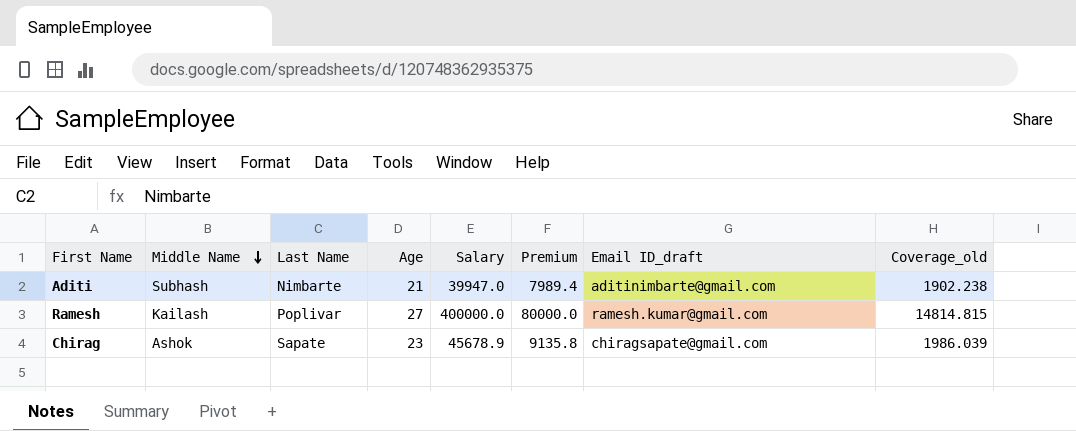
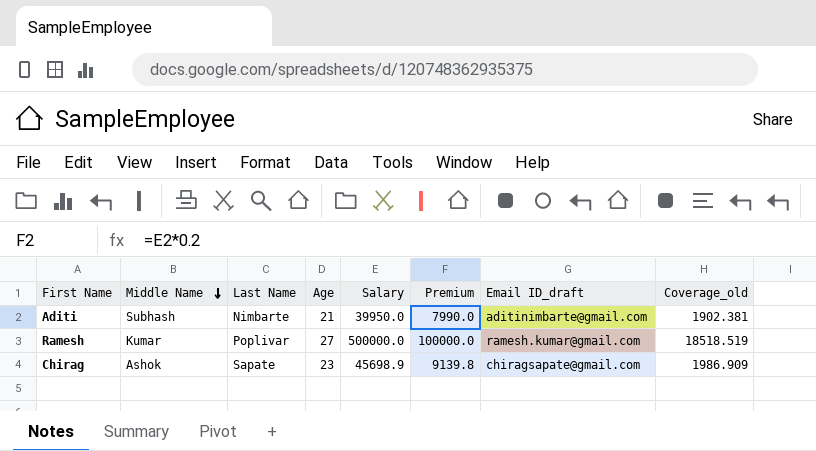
Aditi | Salary: 39947.0 -> 39950.0
Aditi | Premium: 7989.4 -> 7990.0
Aditi | Coverage_old: 1902.238 -> 1902.381
Ramesh | Middle Name: Kailash -> Kumar
Ramesh | Salary: 400000.0 -> 500000.0
Ramesh | Premium: 80000.0 -> 100000.0
Ramesh | Coverage_old: 14814.815 -> 18518.519
Chirag | Salary: 45678.9 -> 45698.9
Chirag | Premium: 9135.8 -> 9139.8
Chirag | Coverage_old: 1986.039 -> 1986.909

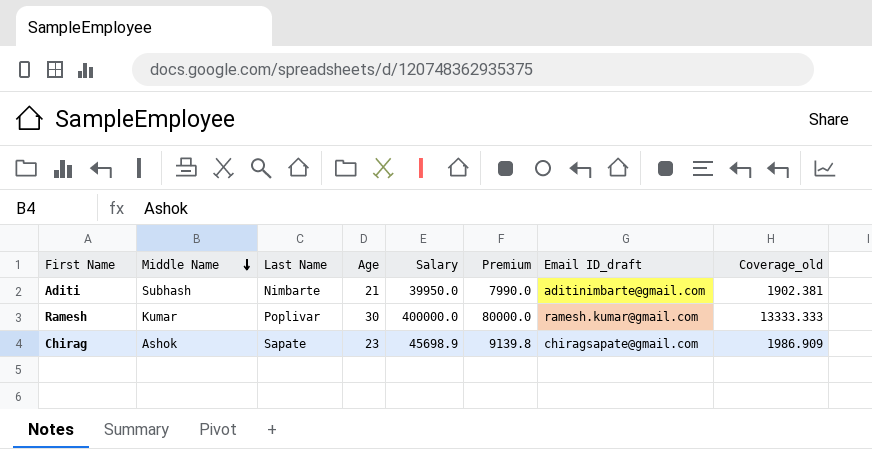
Ramesh | Age: 27 -> 30
Ramesh | Salary: 500000.0 -> 400000.0
Ramesh | Premium: 100000.0 -> 80000.0
Ramesh | Coverage_old: 18518.519 -> 13333.333

